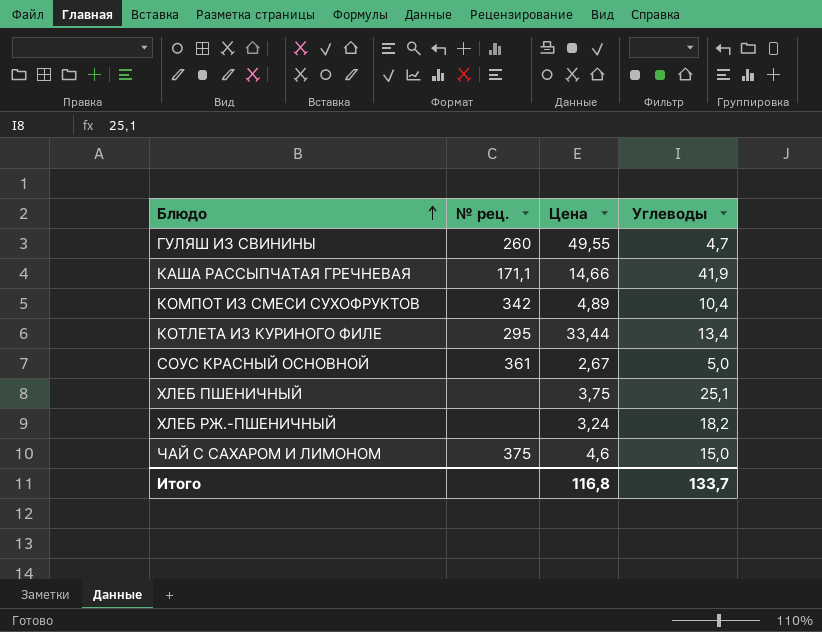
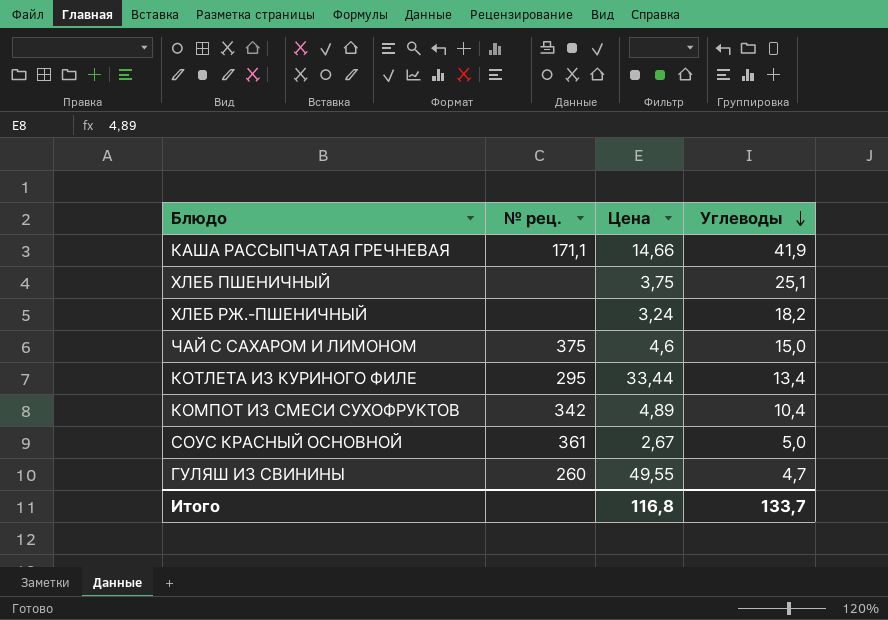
row order: Блюдо ascending -> Углеводы descending

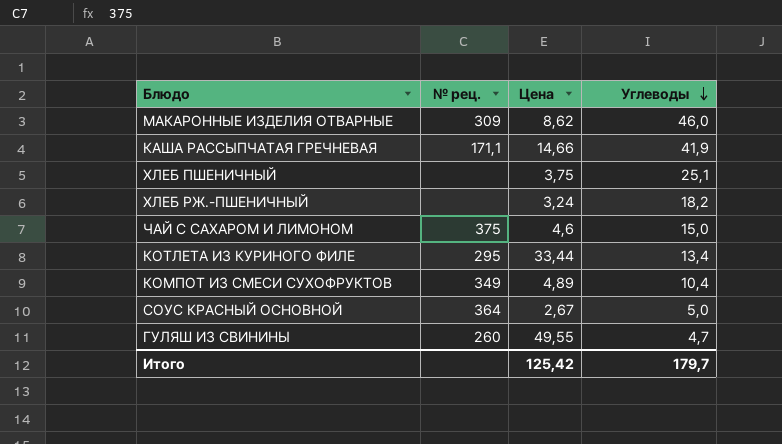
row МАКАРОННЫЕ ИЗДЕЛИЯ ОТВАРНЫЕ: none -> 309 | 8,62 | 46,0
КОМПОТ ИЗ СМЕСИ СУХОФРУКТОВ | № рец.: 342 -> 349
СОУС КРАСНЫЙ ОСНОВНОЙ | № рец.: 361 -> 364
Итого | Цена: 116,8 -> 125,42
Итого | Углеводы: 133,7 -> 179,7

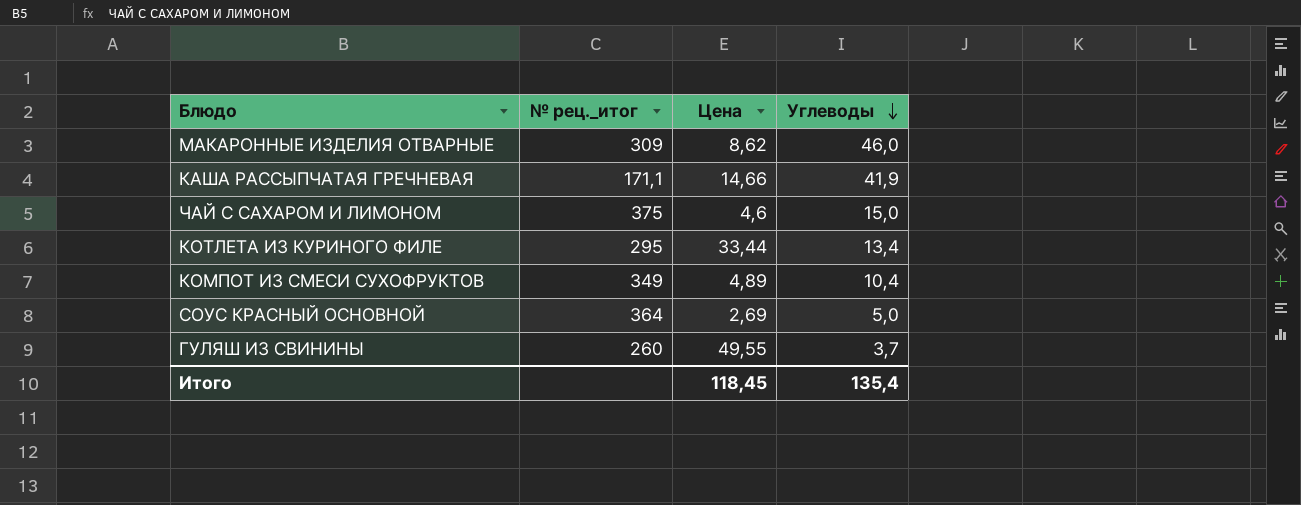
column name: № рец. -> № рец._итог
row ХЛЕБ ПШЕНИЧНЫЙ: none | 3,75 | 25,1 -> none
row ХЛЕБ РЖ.-ПШЕНИЧНЫЙ: none | 3,24 | 18,2 -> none
СОУС КРАСНЫЙ ОСНОВНОЙ | Цена: 2,67 -> 2,69
ГУЛЯШ ИЗ СВИНИНЫ | Углеводы: 4,7 -> 3,7
Итого | Цена: 125,42 -> 118,45
Итого | Углеводы: 179,7 -> 135,4

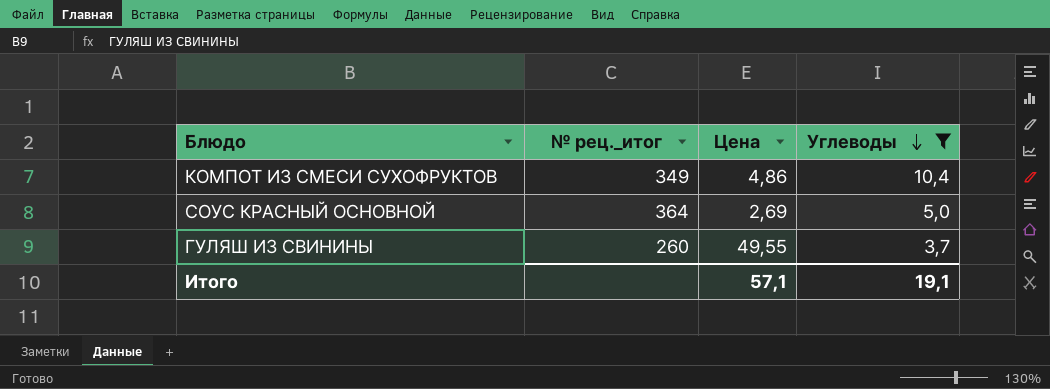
filter: none -> Углеводы <= 10,4
КОМПОТ ИЗ СМЕСИ СУХОФРУКТОВ | Цена: 4,89 -> 4,86
Итого | Цена: 118,45 -> 57,1
Итого | Углеводы: 135,4 -> 19,1

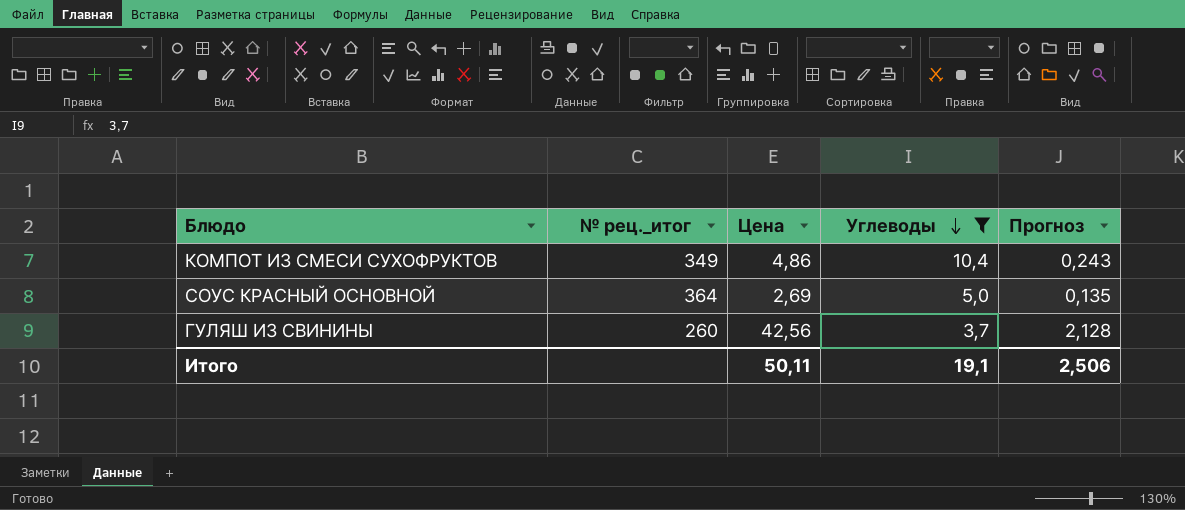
column Прогноз | formula: none -> [Цена] * 0,05
ГУЛЯШ ИЗ СВИНИНЫ | Цена: 49,55 -> 42,56
Итого | Цена: 57,1 -> 50,11

